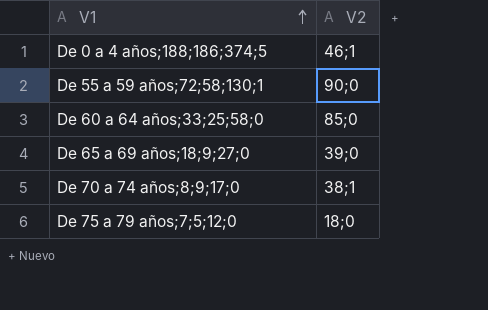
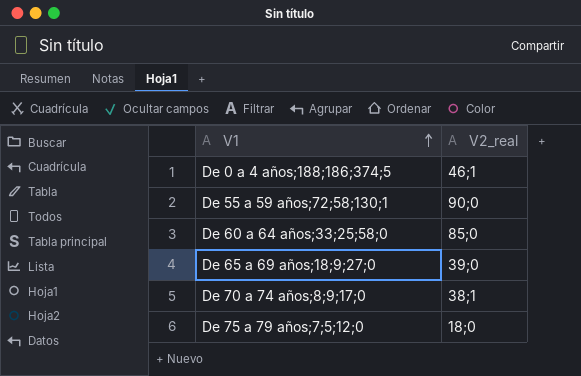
column name: V2 -> V2_real

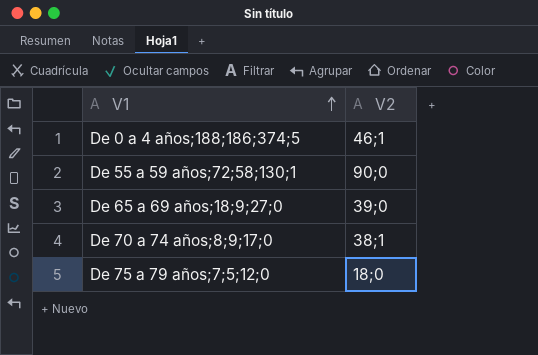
column name: V2_real -> V2
row De 60 a 64 años;33;25;58;0: 85;0 -> none

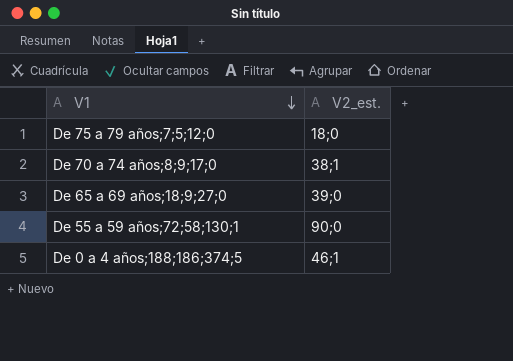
row order: V1 ascending -> V1 descending
column name: V2 -> V2_est.

